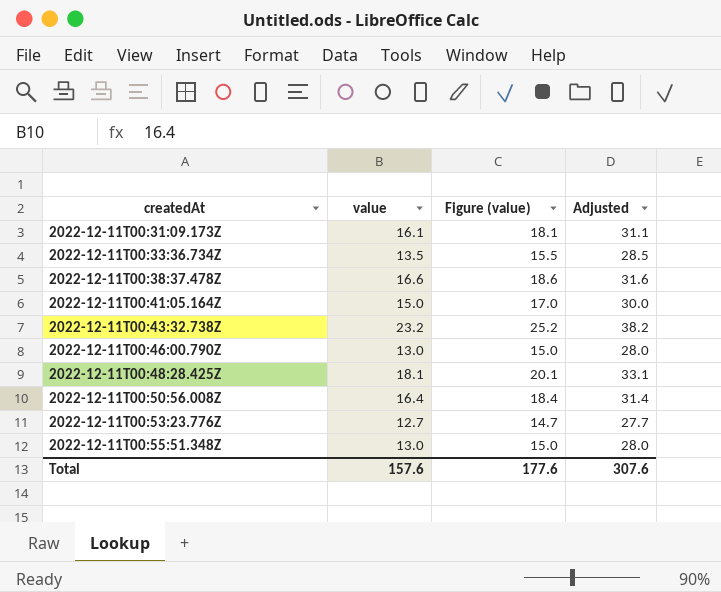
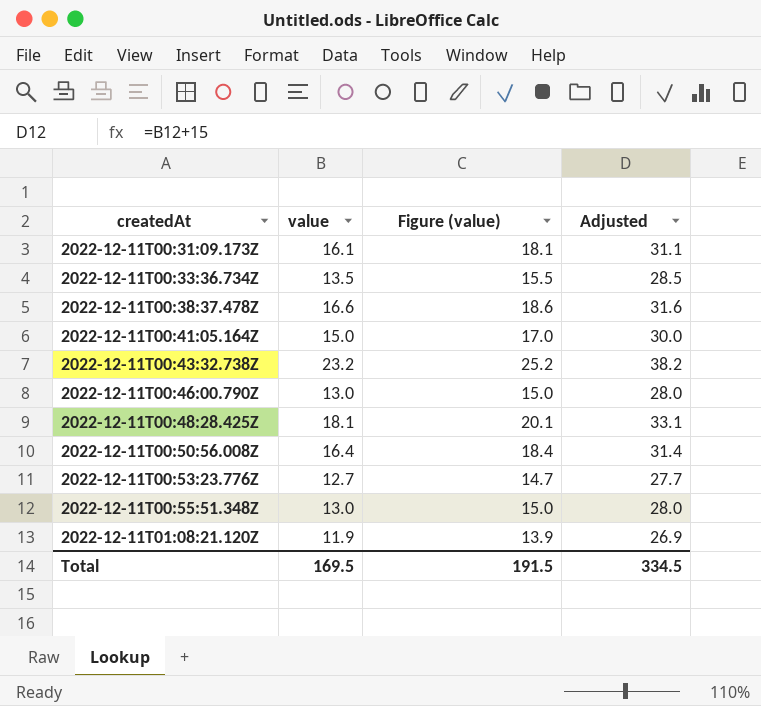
row 2022-12-11T01:08:21.120Z: none -> 11.9 | 13.9 | 26.9
Total | value: 157.6 -> 169.5
Total | Figure (value): 177.6 -> 191.5
Total | Adjusted: 307.6 -> 334.5

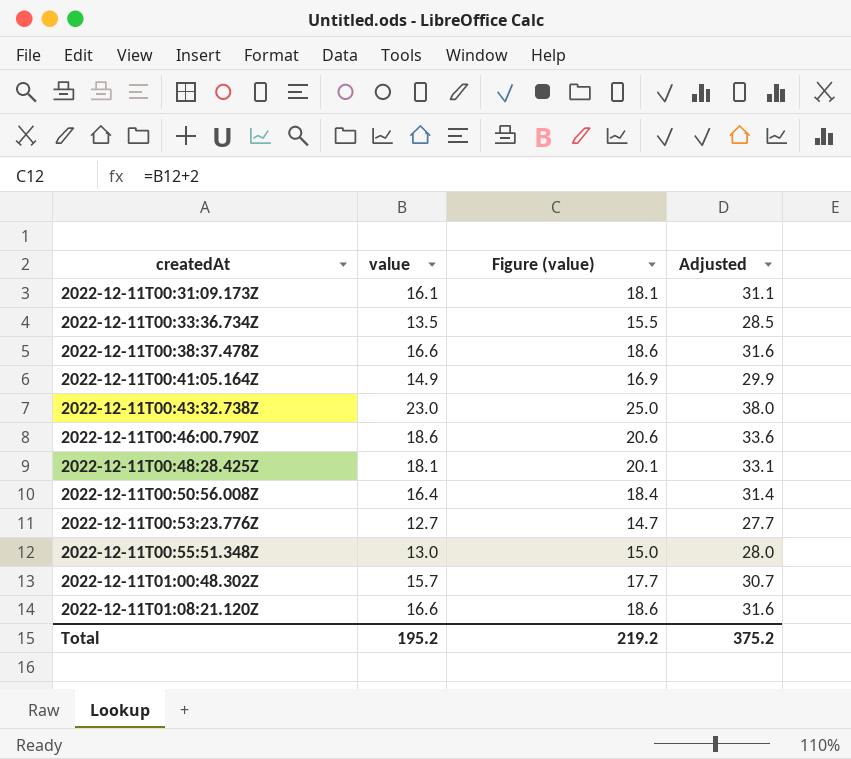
2022-12-11T00:41:05.164Z | value: 15.0 -> 14.9
2022-12-11T00:41:05.164Z | Figure (value): 17.0 -> 16.9
2022-12-11T00:41:05.164Z | Adjusted: 30.0 -> 29.9
2022-12-11T00:43:32.738Z | value: 23.2 -> 23.0
2022-12-11T00:43:32.738Z | Figure (value): 25.2 -> 25.0
2022-12-11T00:43:32.738Z | Adjusted: 38.2 -> 38.0
2022-12-11T00:46:00.790Z | value: 13.0 -> 18.6
2022-12-11T00:46:00.790Z | Figure (value): 15.0 -> 20.6
2022-12-11T00:46:00.790Z | Adjusted: 28.0 -> 33.6
row 2022-12-11T01:00:48.302Z: none -> 15.7 | 17.7 | 30.7
2022-12-11T01:08:21.120Z | value: 11.9 -> 16.6
2022-12-11T01:08:21.120Z | Figure (value): 13.9 -> 18.6
2022-12-11T01:08:21.120Z | Adjusted: 26.9 -> 31.6
Total | value: 169.5 -> 195.2
Total | Figure (value): 191.5 -> 219.2
Total | Adjusted: 334.5 -> 375.2

